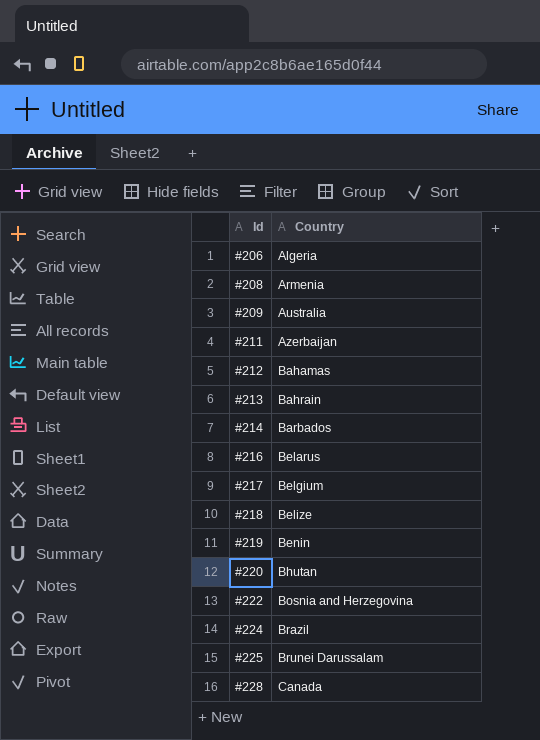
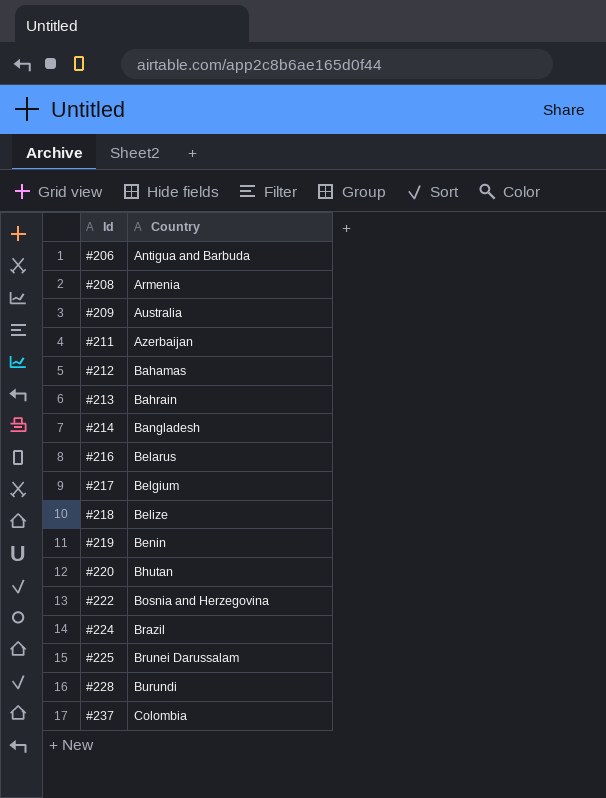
#206 | Country: Algeria -> Antigua and Barbuda
#214 | Country: Barbados -> Bangladesh
#228 | Country: Canada -> Burundi
row #237: none -> Colombia

